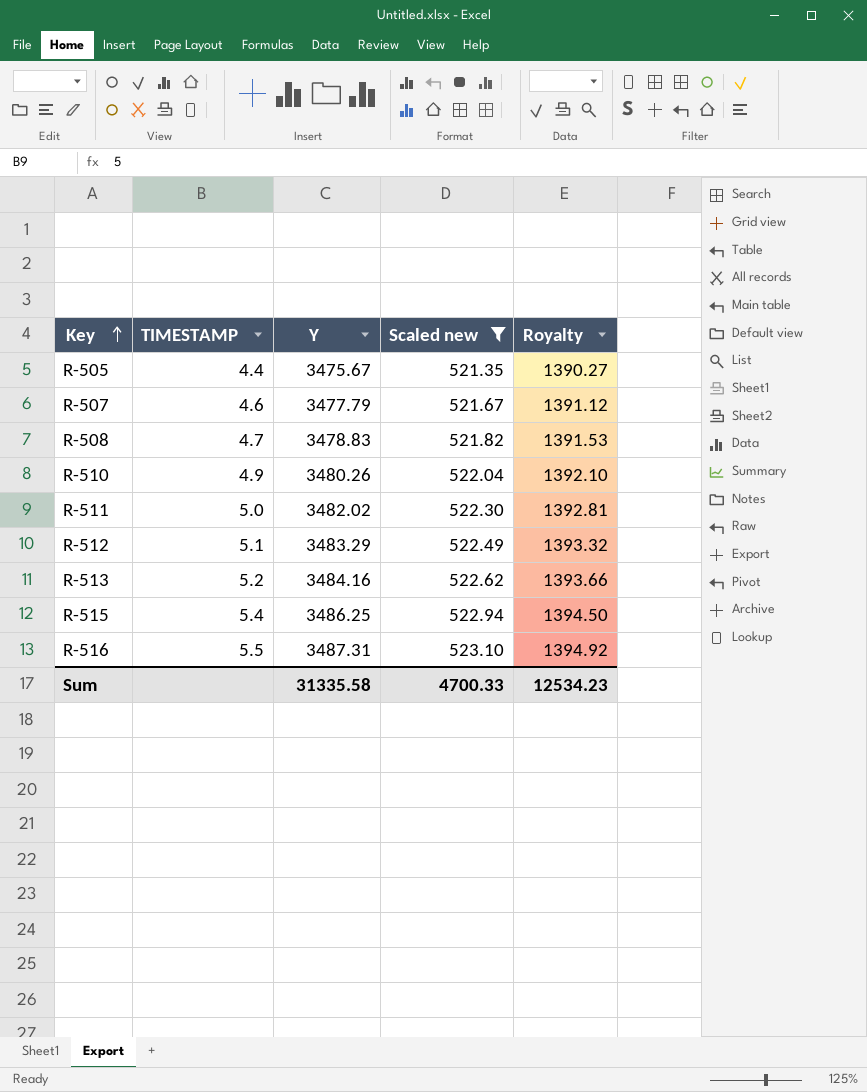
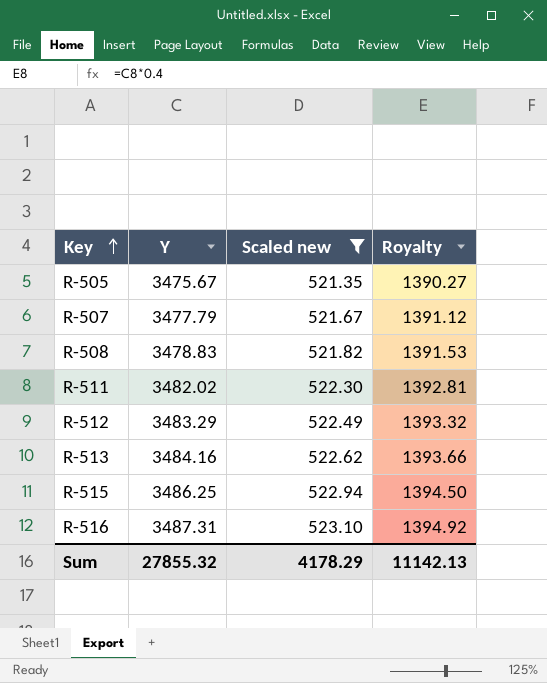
column TIMESTAMP | position: 2 -> none
row R-510: 4.9 | 3480.26 | 522.04 | 1392.10 -> none
Sum | Y: 31335.58 -> 27855.32
Sum | Scaled new: 4700.33 -> 4178.29
Sum | Royalty: 12534.23 -> 11142.13

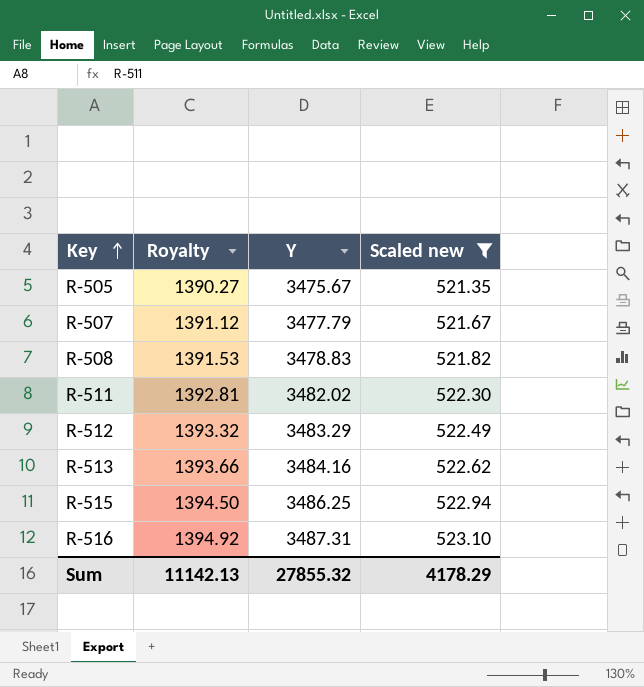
column Royalty | position: 4 -> 2

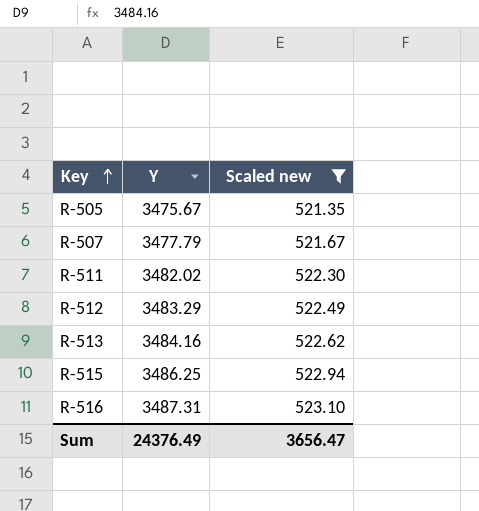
column Royalty | formula: [Y] * 0.4 -> none
row R-508: 1391.53 | 3478.83 | 521.82 -> none
Sum | Y: 27855.32 -> 24376.49
Sum | Scaled new: 4178.29 -> 3656.47

